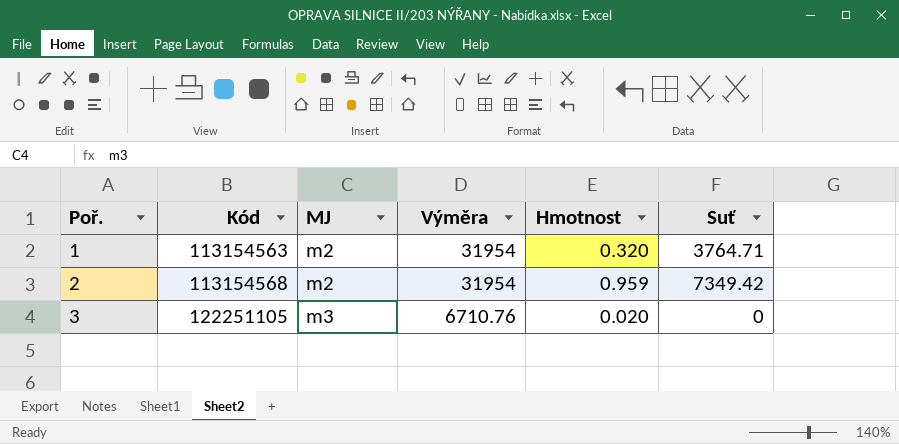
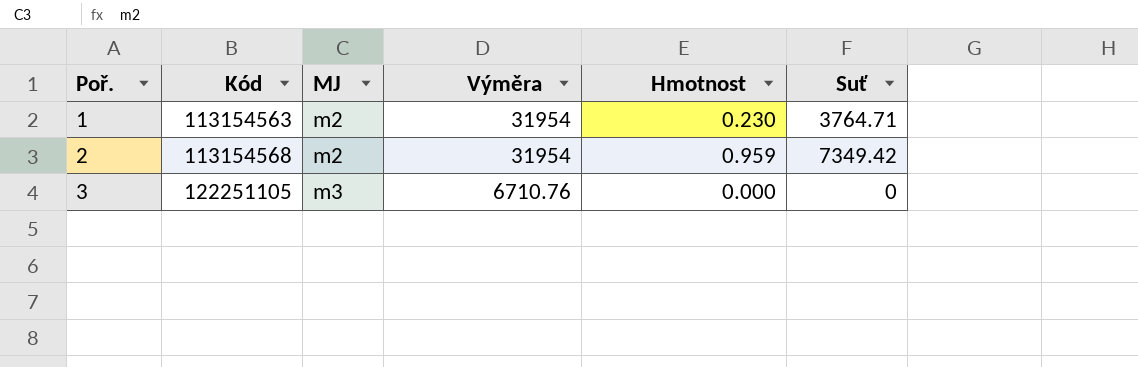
1 | Hmotnost: 0.320 -> 0.230
3 | Hmotnost: 0.020 -> 0.000

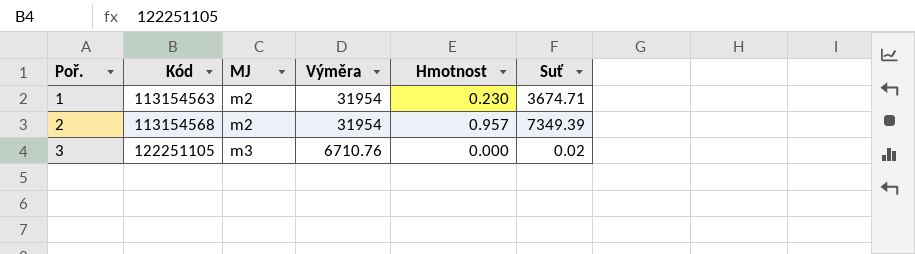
1 | Suť: 3764.71 -> 3674.71
2 | Hmotnost: 0.959 -> 0.957
2 | Suť: 7349.42 -> 7349.39
3 | Suť: 0 -> 0.02

